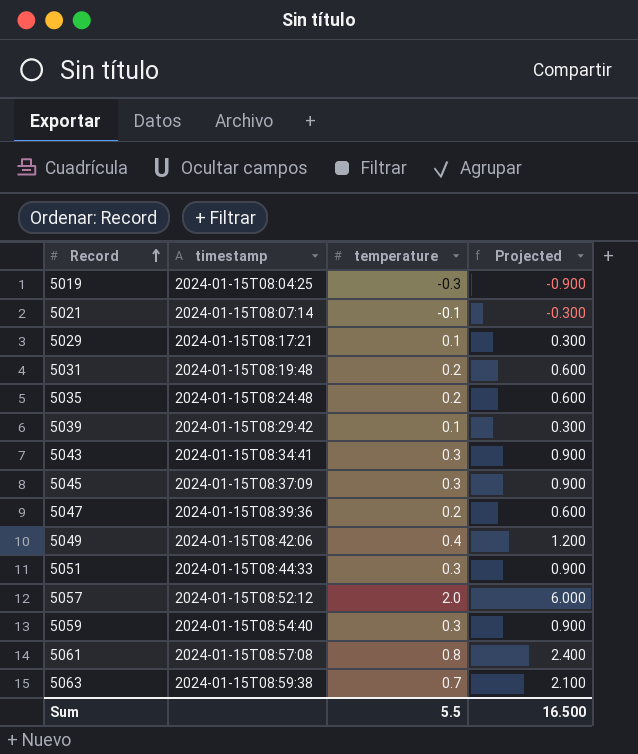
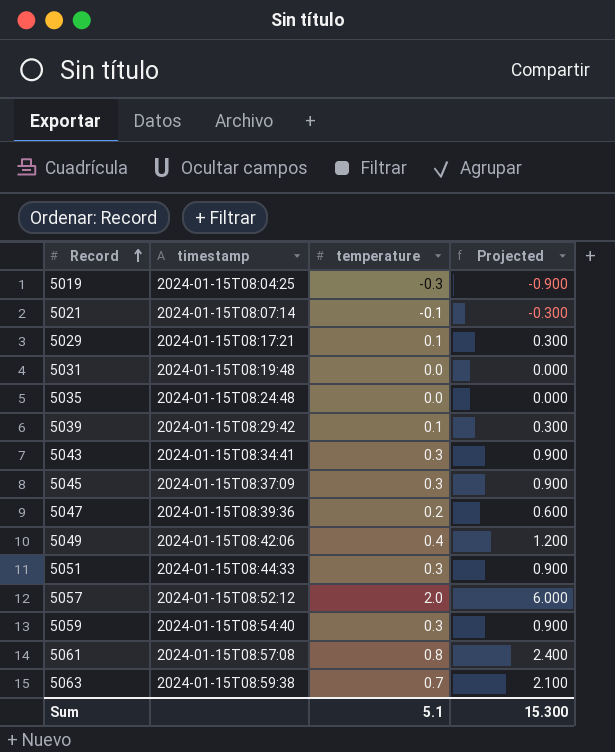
5031 | temperature: 0.2 -> 0.0
5031 | Projected: 0.600 -> 0.000
5035 | temperature: 0.2 -> 0.0
5035 | Projected: 0.600 -> 0.000
Sum | temperature: 5.5 -> 5.1
Sum | Projected: 16.500 -> 15.300

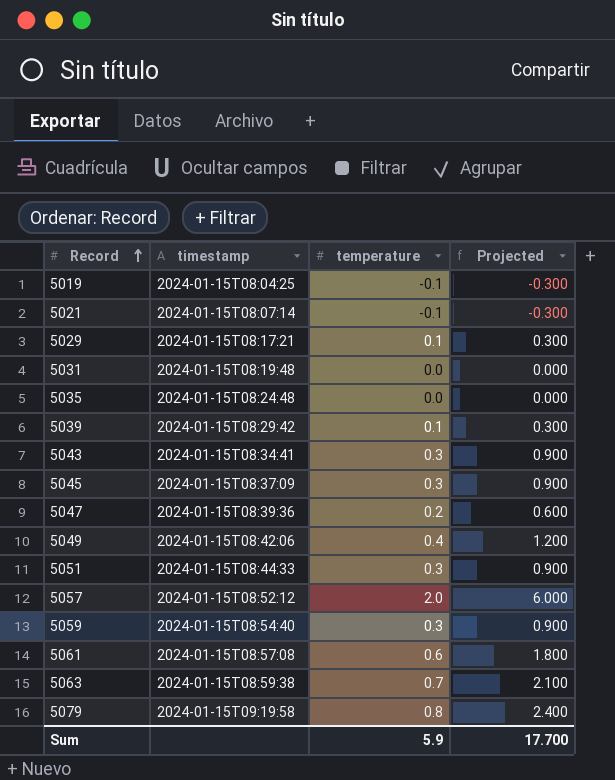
5019 | temperature: -0.3 -> -0.1
5019 | Projected: -0.900 -> -0.300
5061 | temperature: 0.8 -> 0.6
5061 | Projected: 2.400 -> 1.800
row 5079: none -> 2024-01-15T09:19:58 | 0.8 | 2.400
Sum | temperature: 5.1 -> 5.9
Sum | Projected: 15.300 -> 17.700

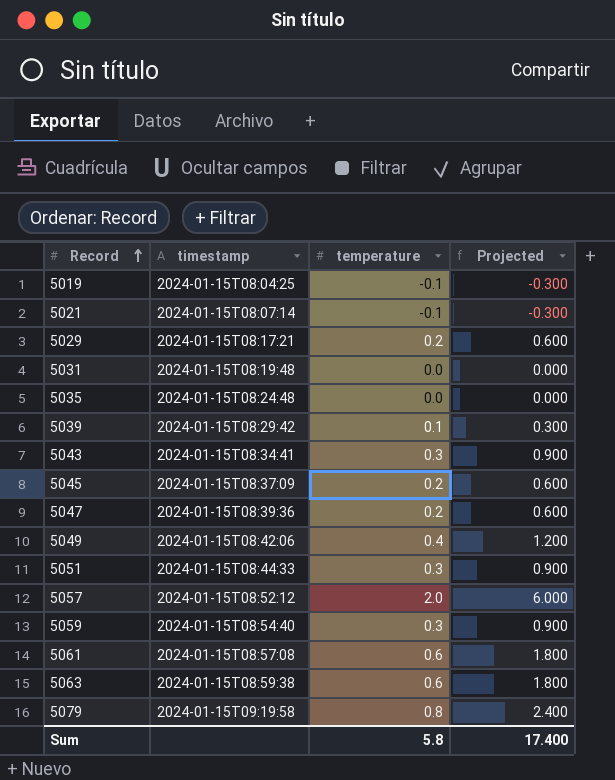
5029 | temperature: 0.1 -> 0.2
5029 | Projected: 0.300 -> 0.600
5045 | temperature: 0.3 -> 0.2
5045 | Projected: 0.900 -> 0.600
5063 | temperature: 0.7 -> 0.6
5063 | Projected: 2.100 -> 1.800
Sum | temperature: 5.9 -> 5.8
Sum | Projected: 17.700 -> 17.400

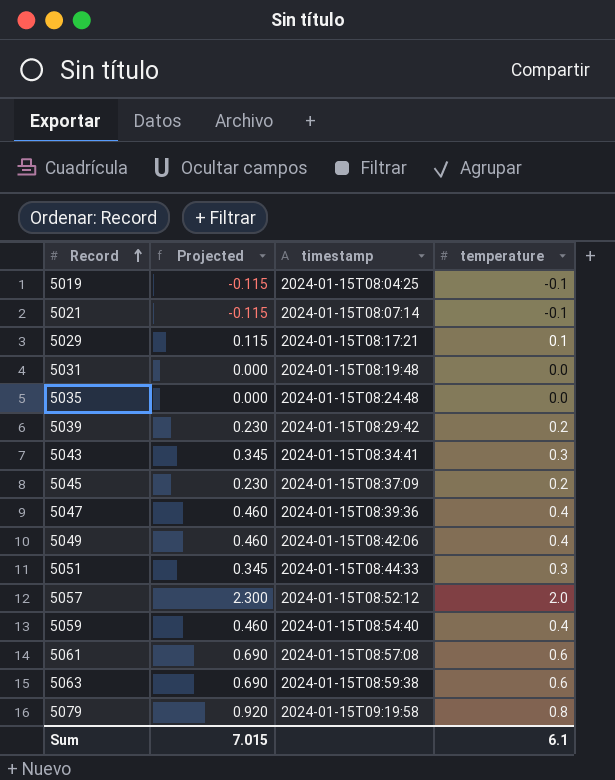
column Projected | formula: [temperature] * 3 -> [temperature] * 1.15
column Projected | position: 4 -> 2
5029 | temperature: 0.2 -> 0.1
5039 | temperature: 0.1 -> 0.2
5047 | temperature: 0.2 -> 0.4
5059 | temperature: 0.3 -> 0.4
Sum | Projected: 17.400 -> 7.015
Sum | temperature: 5.8 -> 6.1

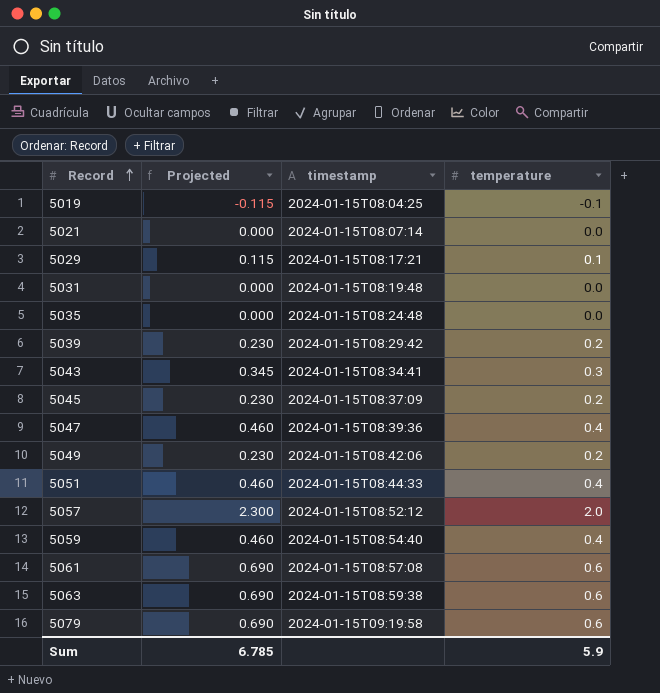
5021 | Projected: -0.115 -> 0.000
5021 | temperature: -0.1 -> 0.0
5049 | Projected: 0.460 -> 0.230
5049 | temperature: 0.4 -> 0.2
5051 | Projected: 0.345 -> 0.460
5051 | temperature: 0.3 -> 0.4
5079 | Projected: 0.920 -> 0.690
5079 | temperature: 0.8 -> 0.6
Sum | Projected: 7.015 -> 6.785
Sum | temperature: 6.1 -> 5.9

